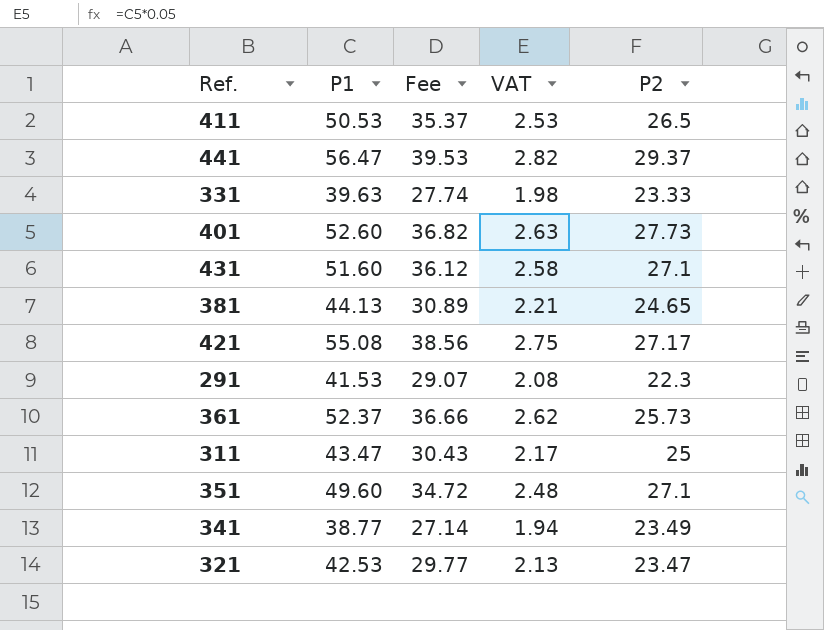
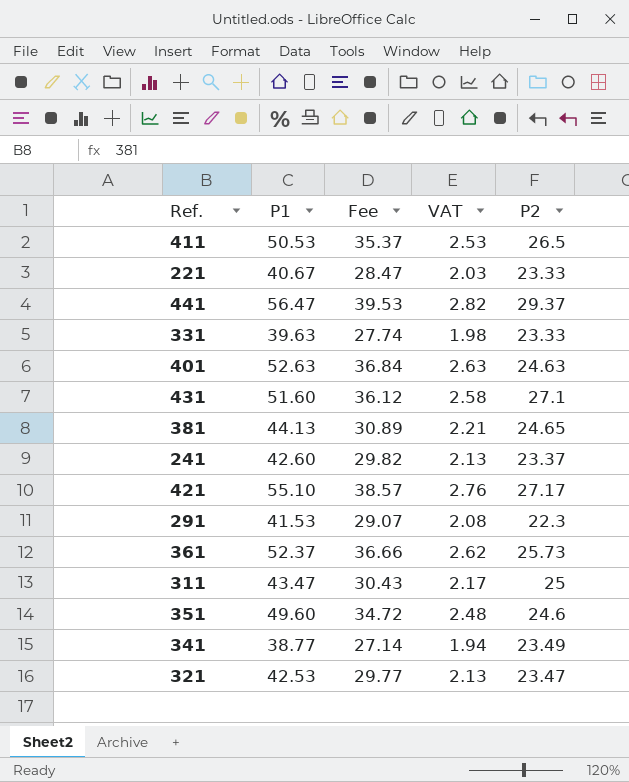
row 221: none -> 40.67 | 28.47 | 2.03 | 23.33
401 | P1: 52.60 -> 52.63
401 | Fee: 36.82 -> 36.84
401 | P2: 27.73 -> 24.63
row 241: none -> 42.60 | 29.82 | 2.13 | 23.37
421 | P1: 55.08 -> 55.10
421 | Fee: 38.56 -> 38.57
421 | VAT: 2.75 -> 2.76
351 | P2: 27.1 -> 24.6

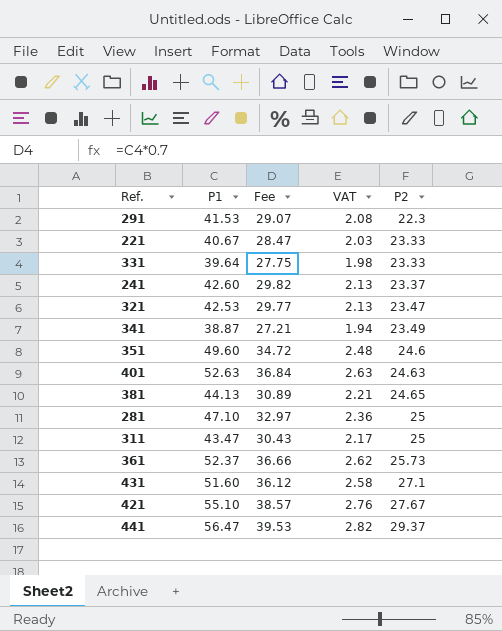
row order: none -> P2 ascending
row 411: 50.53 | 35.37 | 2.53 | 26.5 -> none
331 | P1: 39.63 -> 39.64
331 | Fee: 27.74 -> 27.75
341 | P1: 38.77 -> 38.87
341 | Fee: 27.14 -> 27.21
row 281: none -> 47.10 | 32.97 | 2.36 | 25
421 | P2: 27.17 -> 27.67

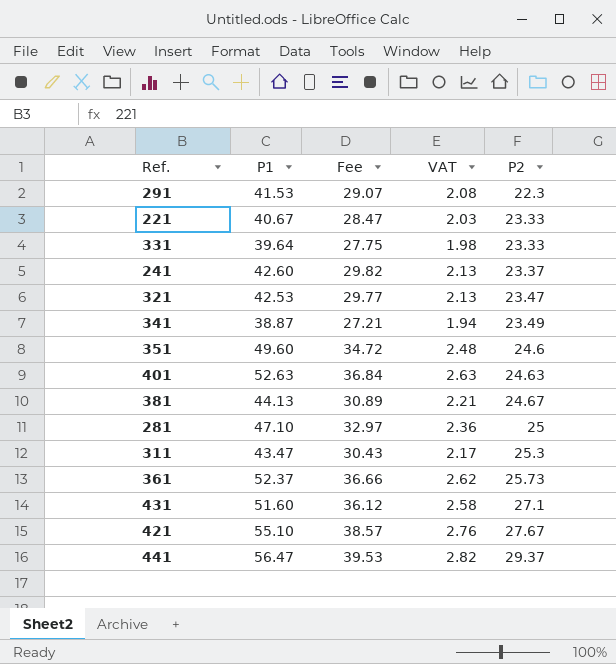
381 | P2: 24.65 -> 24.67
311 | P2: 25 -> 25.3

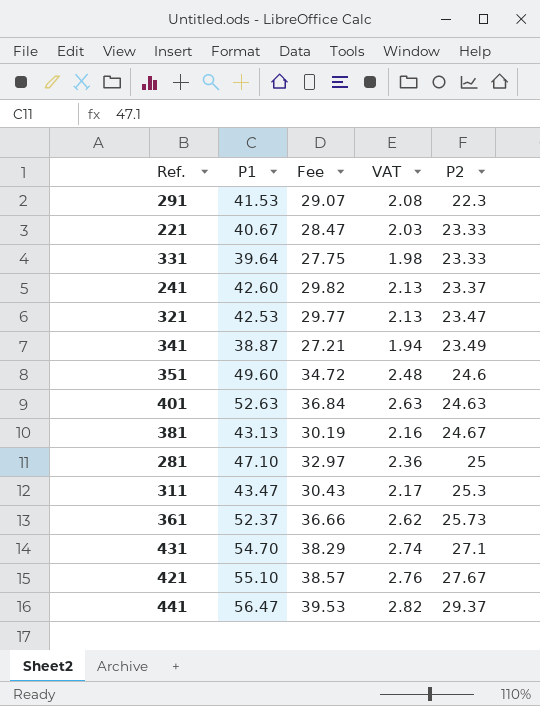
381 | P1: 44.13 -> 43.13
381 | Fee: 30.89 -> 30.19
381 | VAT: 2.21 -> 2.16
431 | P1: 51.60 -> 54.70
431 | Fee: 36.12 -> 38.29
431 | VAT: 2.58 -> 2.74

